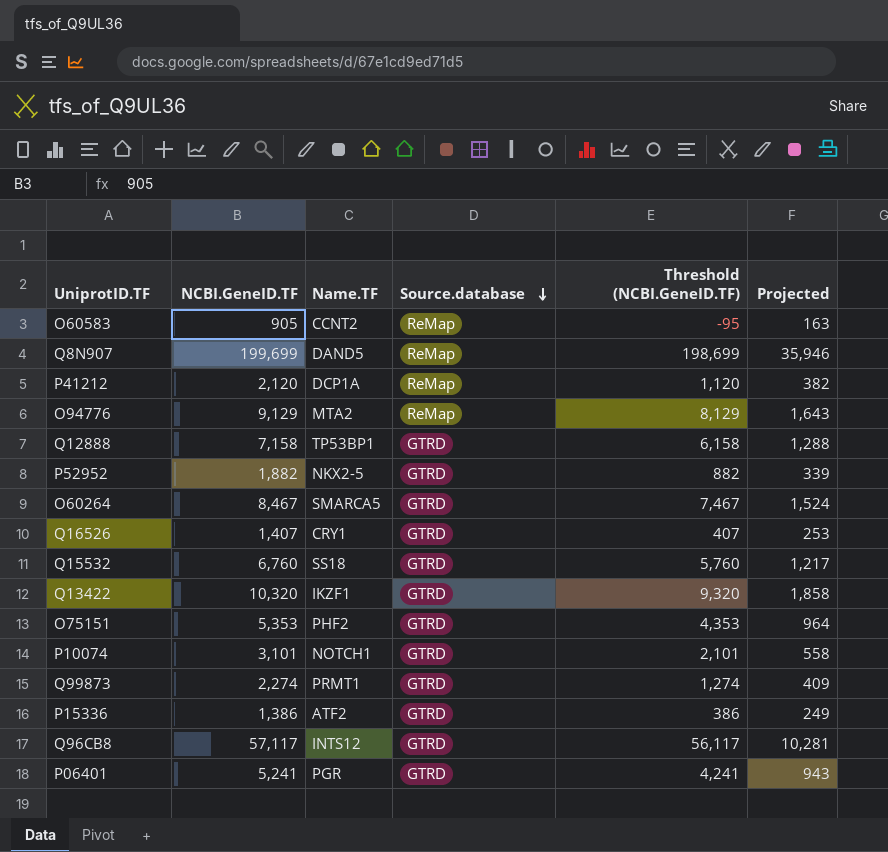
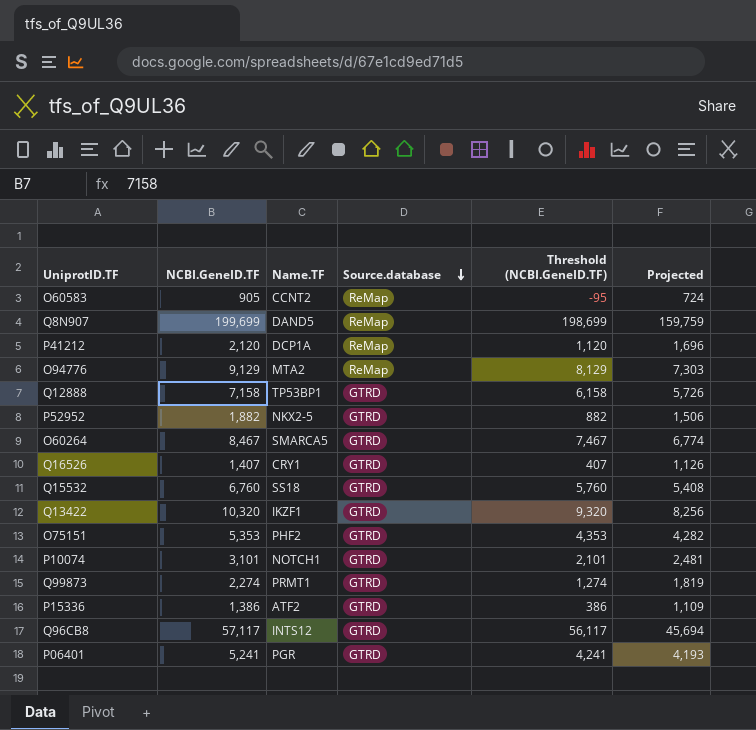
column Projected | formula: [NCBI.GeneID.TF] * 0.18 -> [NCBI.GeneID.TF] * 0.8

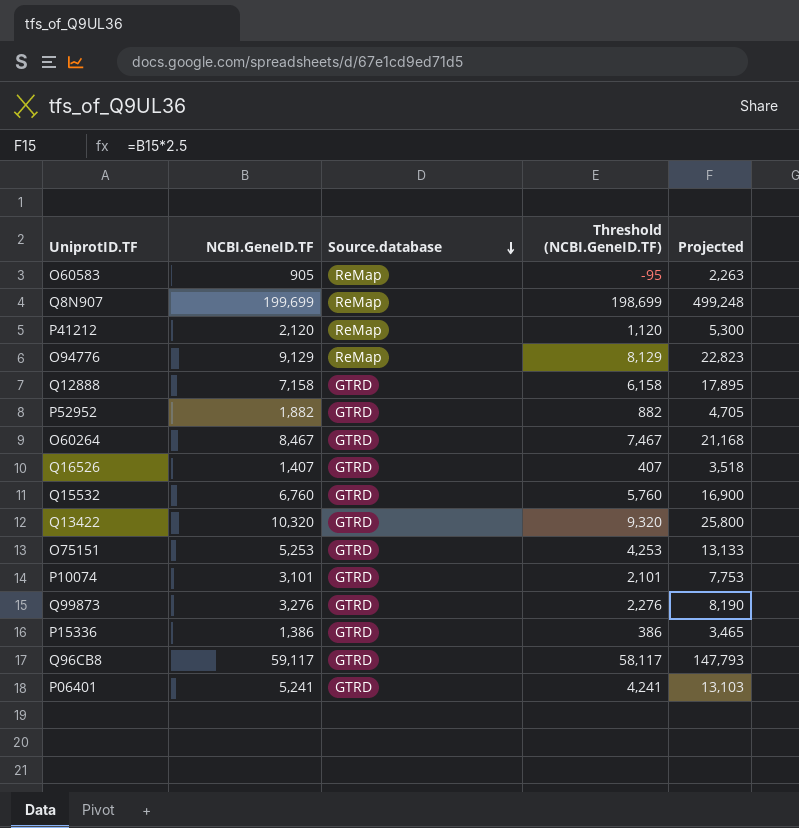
column Name.TF | position: 3 -> none
column Projected | formula: [NCBI.GeneID.TF] * 0.8 -> [NCBI.GeneID.TF] * 2.5
O75151 | NCBI.GeneID.TF: 5,353 -> 5,253
O75151 | Threshold (NCBI.GeneID.TF): 4,353 -> 4,253
Q99873 | NCBI.GeneID.TF: 2,274 -> 3,276
Q99873 | Threshold (NCBI.GeneID.TF): 1,274 -> 2,276
Q96CB8 | NCBI.GeneID.TF: 57,117 -> 59,117
Q96CB8 | Threshold (NCBI.GeneID.TF): 56,117 -> 58,117

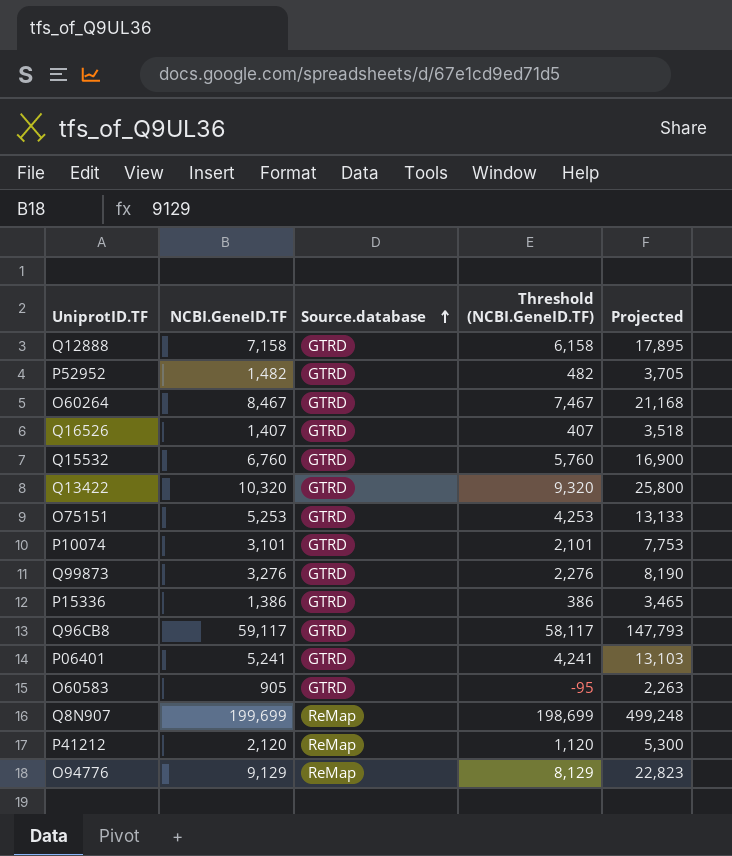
row order: Source.database descending -> Source.database ascending
P52952 | NCBI.GeneID.TF: 1,882 -> 1,482
P52952 | Threshold (NCBI.GeneID.TF): 882 -> 482
P52952 | Projected: 4,705 -> 3,705
O60583 | Source.database: ReMap -> GTRD

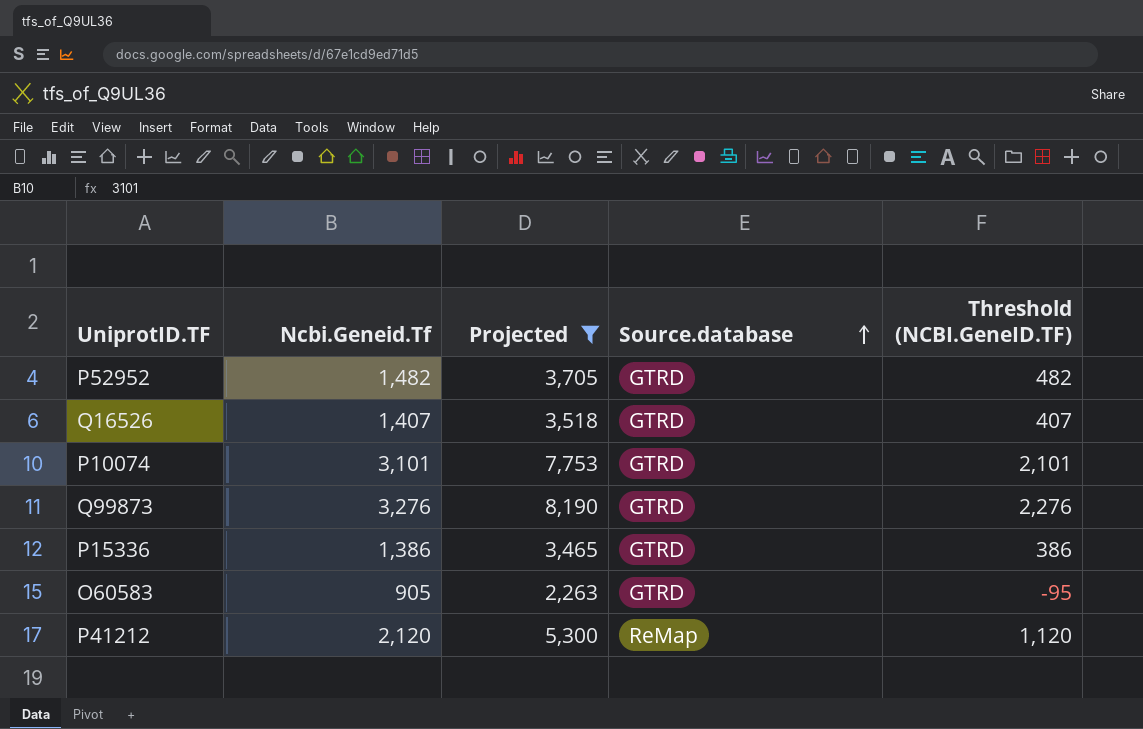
filter: none -> Projected <= 8,190
column name: NCBI.GeneID.TF -> Ncbi.Geneid.Tf
column Projected | position: 5 -> 3

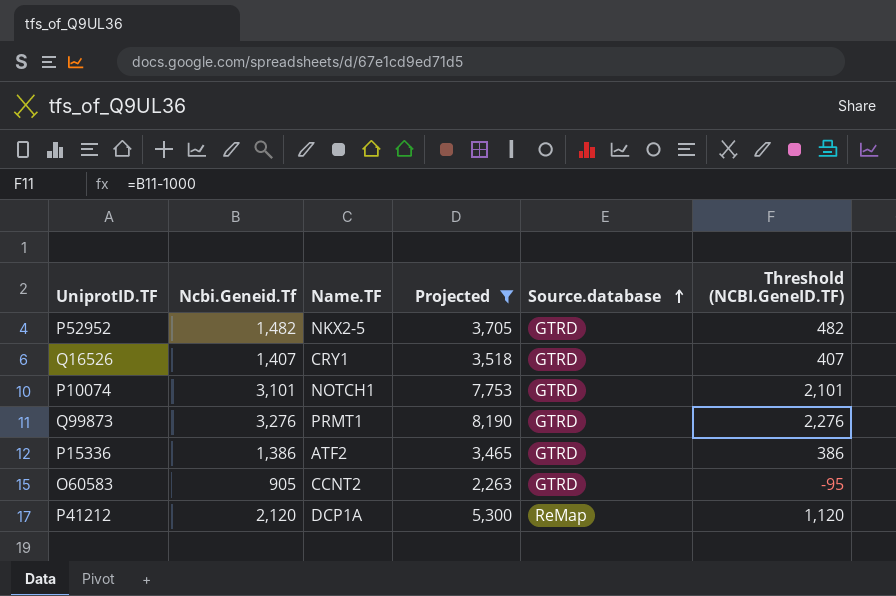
column Name.TF | position: none -> 3

